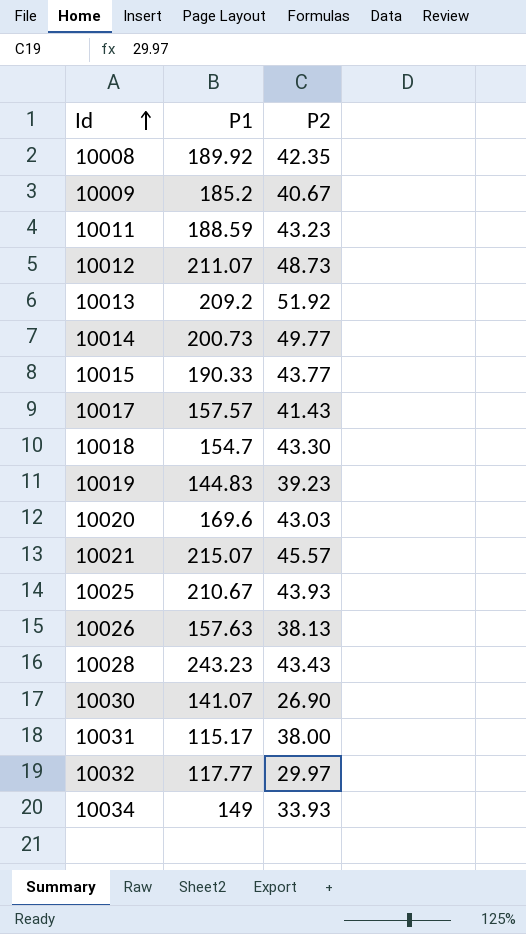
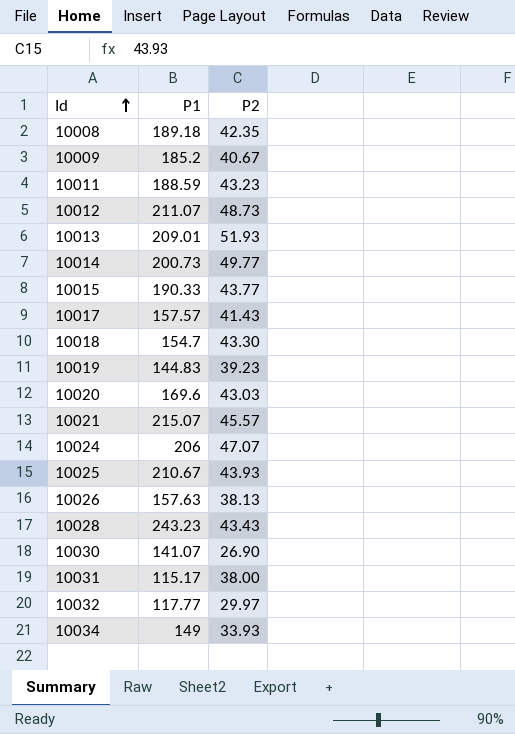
10008 | P1: 189.92 -> 189.18
10013 | P1: 209.2 -> 209.01
10013 | P2: 51.92 -> 51.93
row 10024: none -> 206 | 47.07

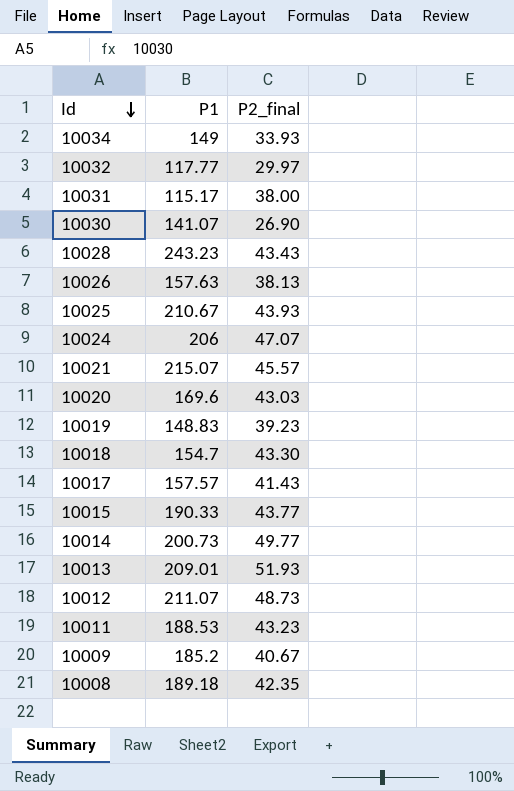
row order: Id ascending -> Id descending
column name: P2 -> P2_final
10019 | P1: 144.83 -> 148.83
10011 | P1: 188.59 -> 188.53

